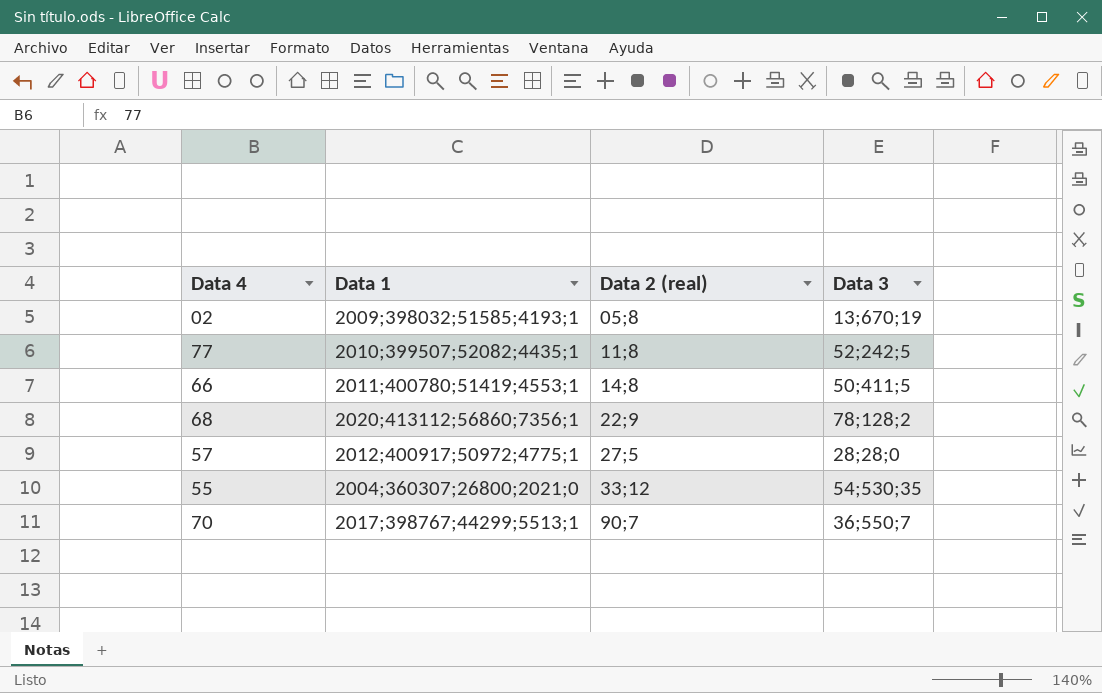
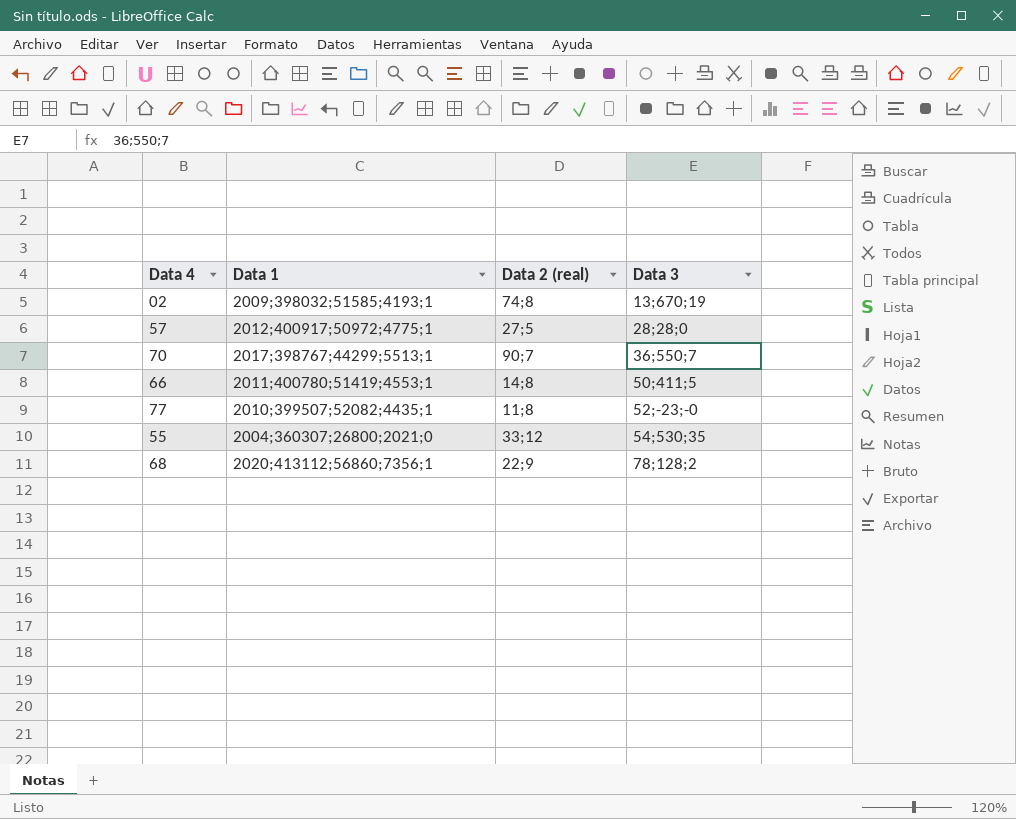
row order: Data 2 (real) ascending -> Data 3 ascending
02 | Data 2 (real): 05;8 -> 74;8
77 | Data 3: 52;242;5 -> 52;-23;-0

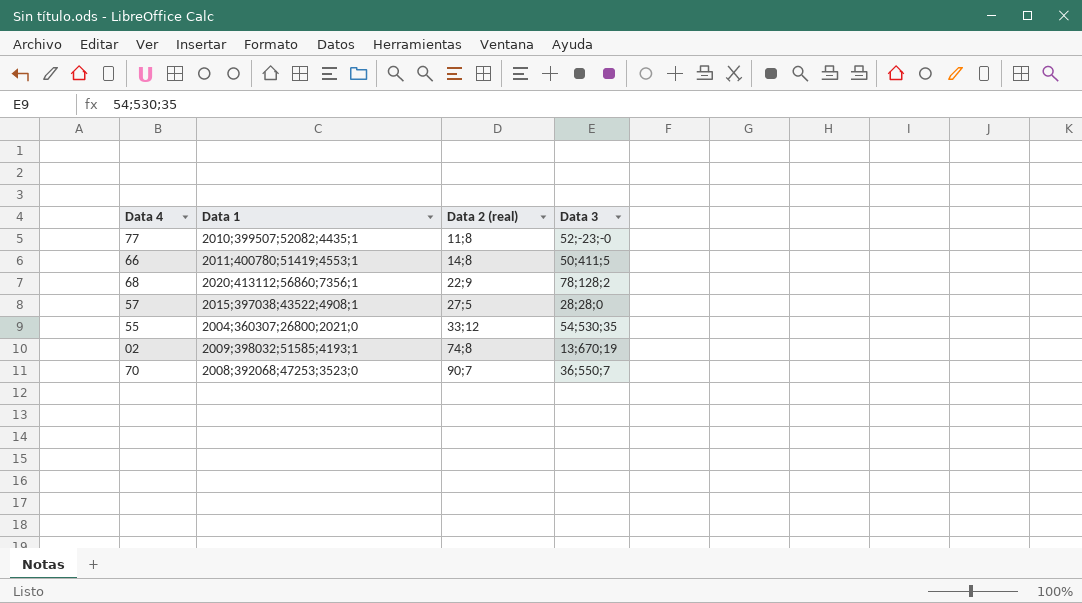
row order: Data 3 ascending -> Data 2 (real) ascending
57 | Data 1: 2012;400917;50972;4775;1 -> 2015;397038;43522;4908;1
70 | Data 1: 2017;398767;44299;5513;1 -> 2008;392068;47253;3523;0

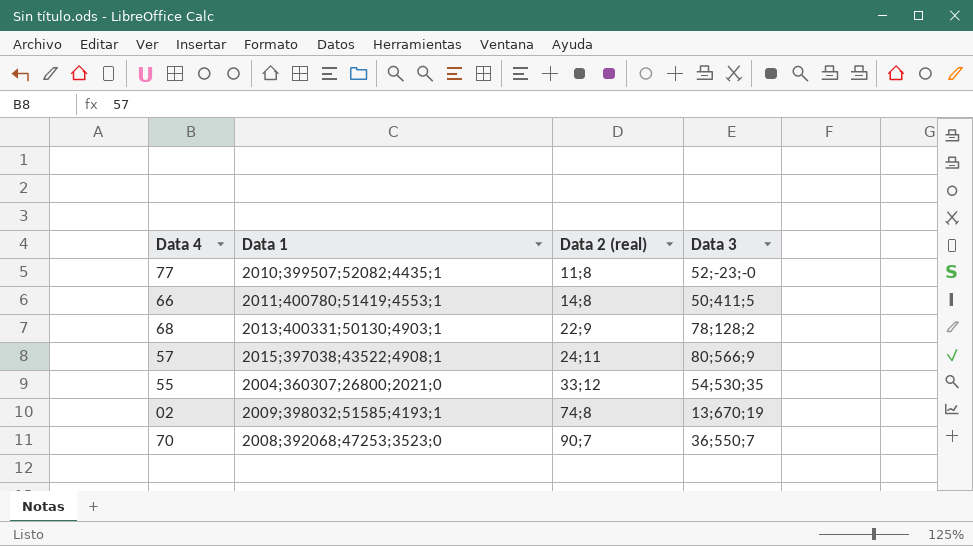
68 | Data 1: 2020;413112;56860;7356;1 -> 2013;400331;50130;4903;1
57 | Data 2 (real): 27;5 -> 24;11
57 | Data 3: 28;28;0 -> 80;566;9

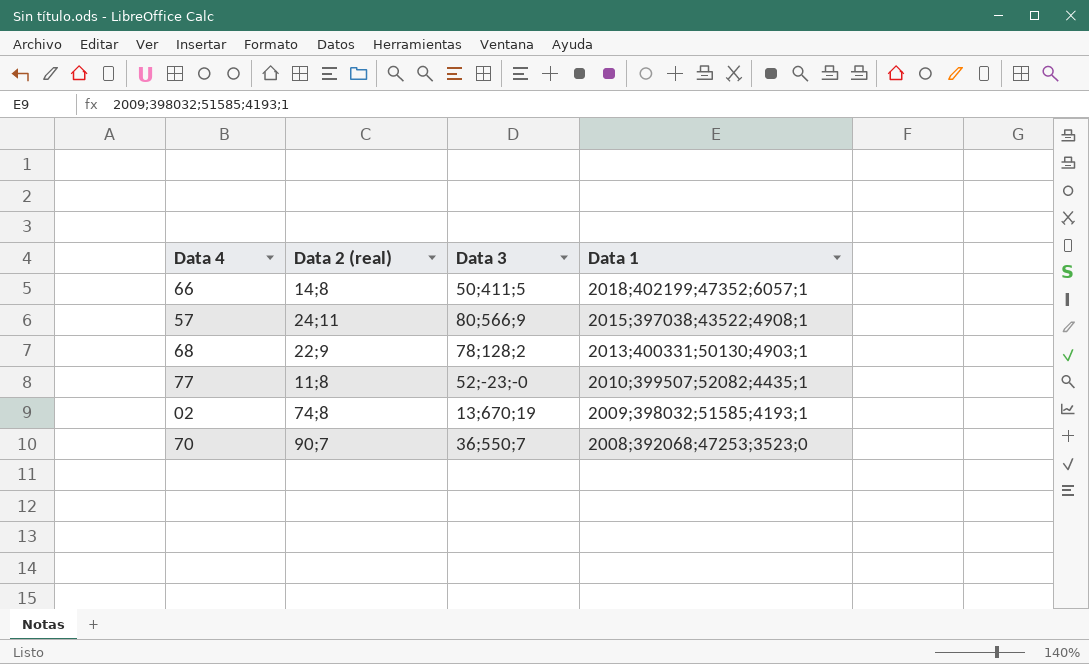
row order: Data 2 (real) ascending -> Data 1 descending
column Data 1 | position: 2 -> 4
row 55: 2004;360307;26800;2021;0 | 33;12 | 54;530;35 -> none
66 | Data 1: 2011;400780;51419;4553;1 -> 2018;402199;47352;6057;1

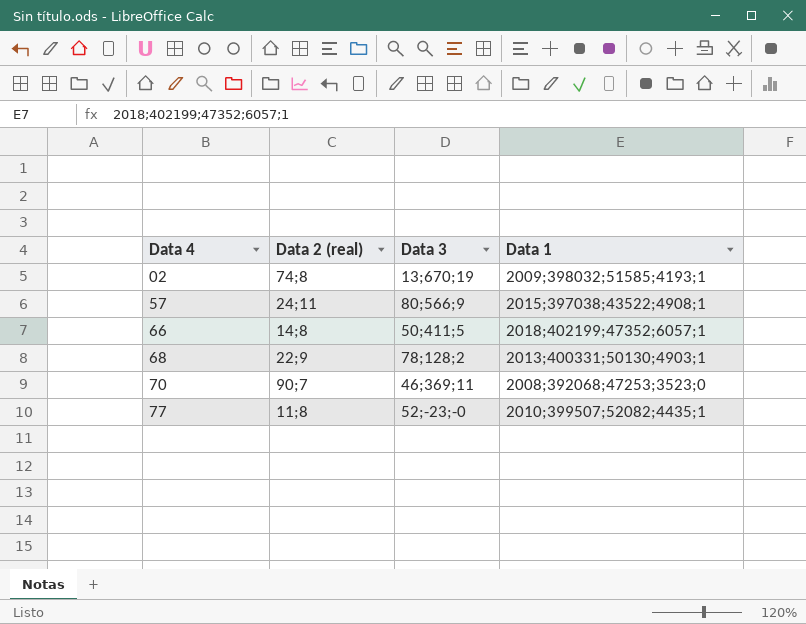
row order: Data 1 descending -> Data 4 ascending
70 | Data 3: 36;550;7 -> 46;369;11

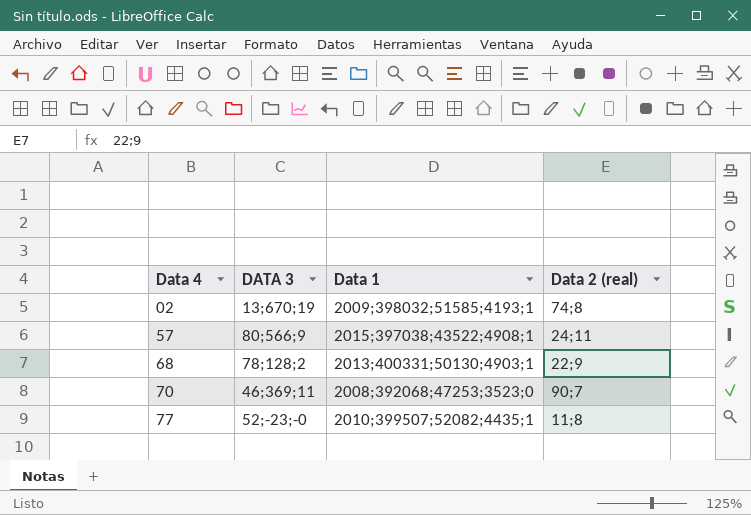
column name: Data 3 -> DATA 3
column Data 2 (real) | position: 2 -> 4
row 66: 14;8 | 50;411;5 | 2018;402199;47352;6057;1 -> none

